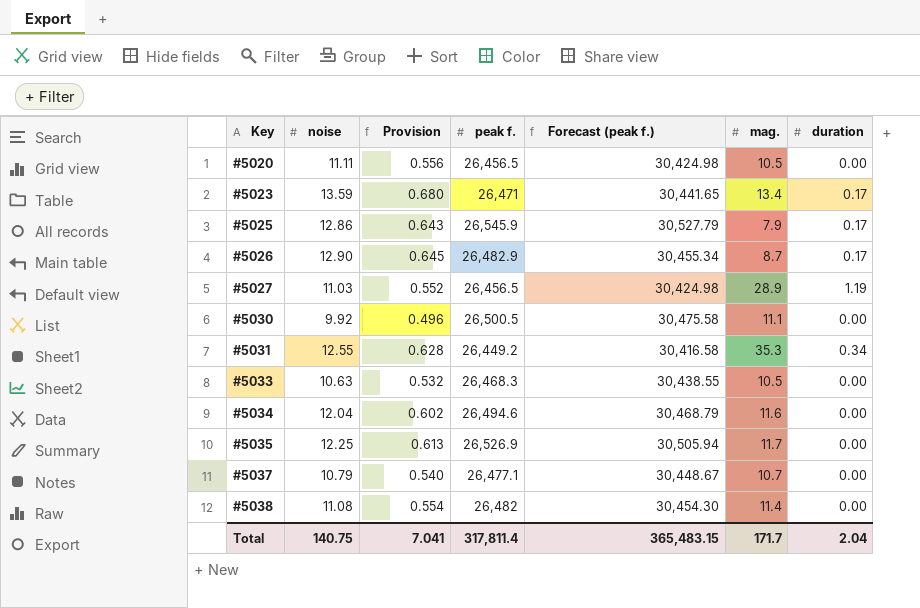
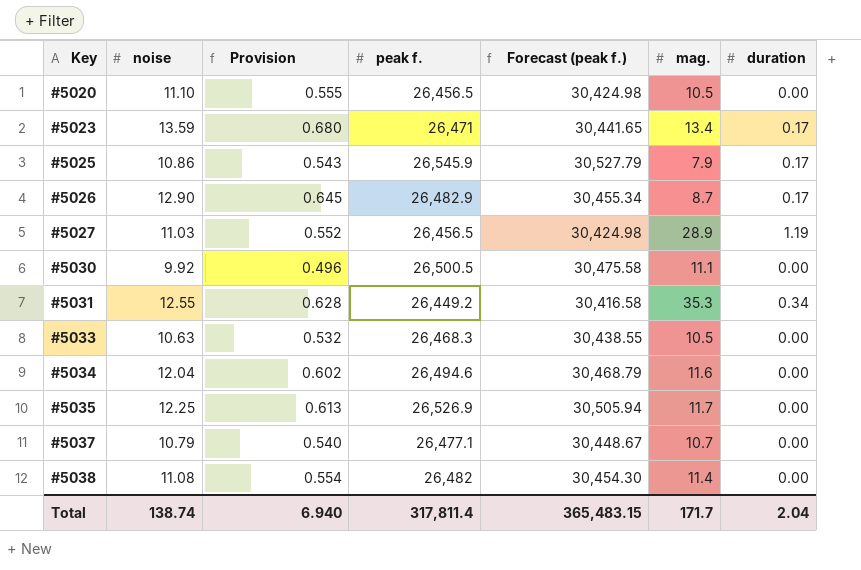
#5020 | noise: 11.11 -> 11.10
#5020 | Provision: 0.556 -> 0.555
#5025 | noise: 12.86 -> 10.86
#5025 | Provision: 0.643 -> 0.543
Total | noise: 140.75 -> 138.74
Total | Provision: 7.041 -> 6.940

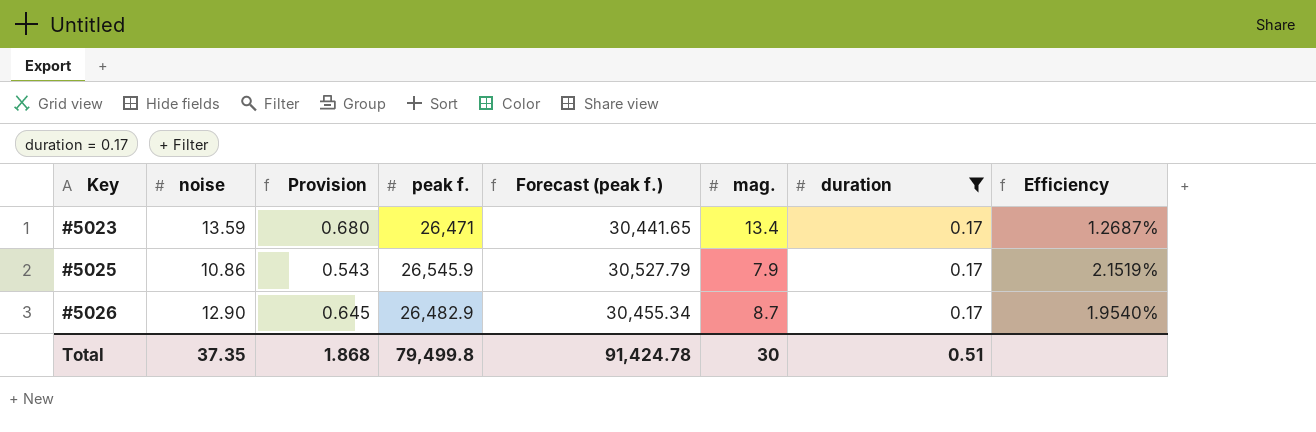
filter: none -> duration = 0.17
column Efficiency | formula: none -> [duration] / [mag.]
Total | noise: 138.74 -> 37.35
Total | Provision: 6.940 -> 1.868
Total | peak f.: 317,811.4 -> 79,499.8
Total | Forecast (peak f.): 365,483.15 -> 91,424.78
Total | mag.: 171.7 -> 30
Total | duration: 2.04 -> 0.51

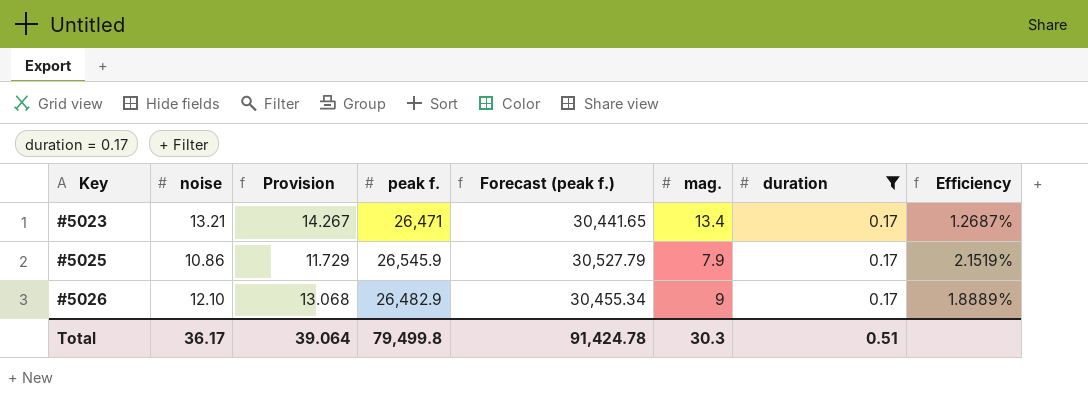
column Provision | formula: [noise] * 0.05 -> [noise] * 1.08
#5023 | noise: 13.59 -> 13.21
#5026 | noise: 12.90 -> 12.10
#5026 | mag.: 8.7 -> 9
#5026 | Efficiency: 1.9540% -> 1.8889%
Total | noise: 37.35 -> 36.17
Total | Provision: 1.868 -> 39.064
Total | mag.: 30 -> 30.3

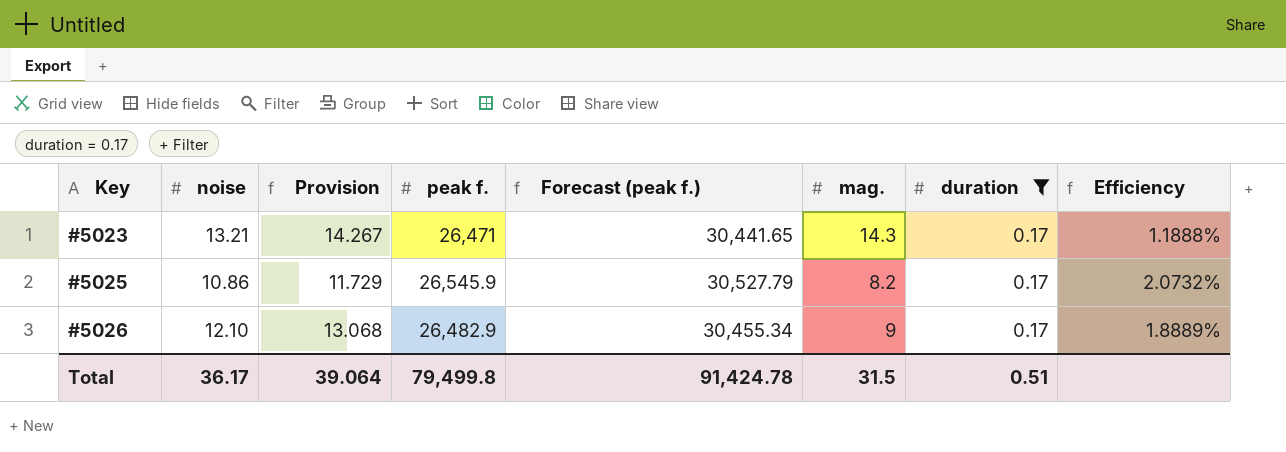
#5023 | mag.: 13.4 -> 14.3
#5023 | Efficiency: 1.2687% -> 1.1888%
#5025 | mag.: 7.9 -> 8.2
#5025 | Efficiency: 2.1519% -> 2.0732%
Total | mag.: 30.3 -> 31.5

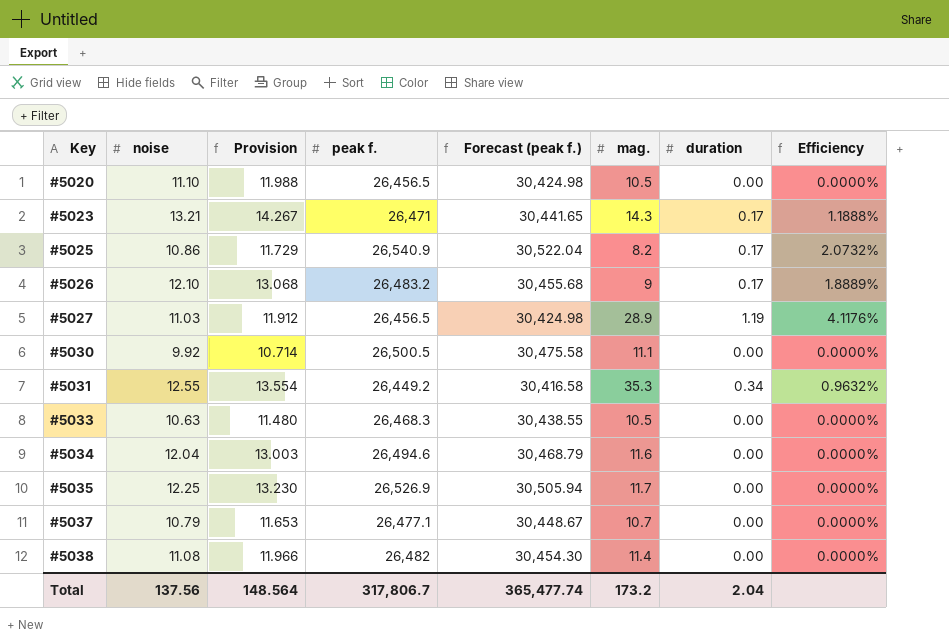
filter: duration = 0.17 -> none
#5025 | peak f.: 26,545.9 -> 26,540.9
#5025 | Forecast (peak f.): 30,527.79 -> 30,522.04
#5026 | peak f.: 26,482.9 -> 26,483.2
#5026 | Forecast (peak f.): 30,455.34 -> 30,455.68
Total | noise: 36.17 -> 137.56
Total | Provision: 39.064 -> 148.564
Total | peak f.: 79,499.8 -> 317,806.7
Total | Forecast (peak f.): 91,424.78 -> 365,477.74
Total | mag.: 31.5 -> 173.2
Total | duration: 0.51 -> 2.04

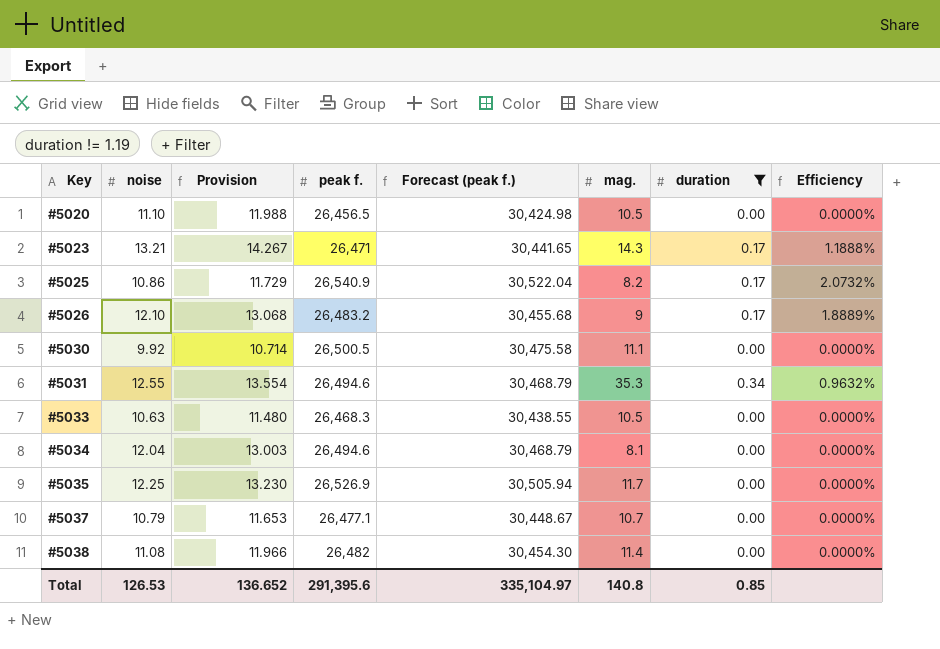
filter: none -> duration != 1.19
#5031 | peak f.: 26,449.2 -> 26,494.6
#5031 | Forecast (peak f.): 30,416.58 -> 30,468.79
#5034 | mag.: 11.6 -> 8.1
Total | noise: 137.56 -> 126.53
Total | Provision: 148.564 -> 136.652
Total | peak f.: 317,806.7 -> 291,395.6
Total | Forecast (peak f.): 365,477.74 -> 335,104.97
Total | mag.: 173.2 -> 140.8
Total | duration: 2.04 -> 0.85

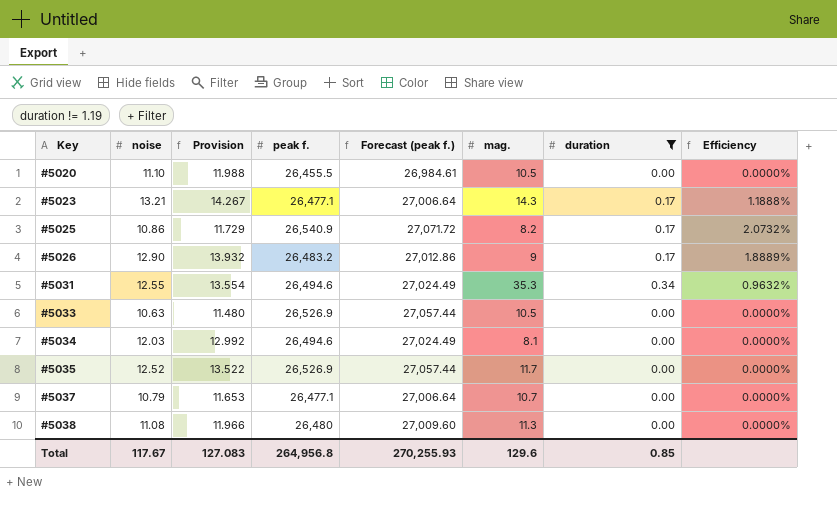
column Forecast (peak f.) | formula: [peak f.] * 1.15 -> [peak f.] * 1.02
row #5030: 9.92 | 10.714 | 26,500.5 | 30,475.58 | 11.1 | 0.00 | 0.0000% -> none
#5020 | peak f.: 26,456.5 -> 26,455.5
#5023 | peak f.: 26,471 -> 26,477.1
#5026 | noise: 12.10 -> 12.90
#5026 | Provision: 13.068 -> 13.932
#5033 | peak f.: 26,468.3 -> 26,526.9
#5034 | noise: 12.04 -> 12.03
#5034 | Provision: 13.003 -> 12.992
#5035 | noise: 12.25 -> 12.52
#5035 | Provision: 13.230 -> 13.522
#5038 | peak f.: 26,482 -> 26,480
#5038 | mag.: 11.4 -> 11.3
Total | noise: 126.53 -> 117.67
Total | Provision: 136.652 -> 127.083
Total | peak f.: 291,395.6 -> 264,956.8
Total | Forecast (peak f.): 335,104.97 -> 270,255.93
Total | mag.: 140.8 -> 129.6

